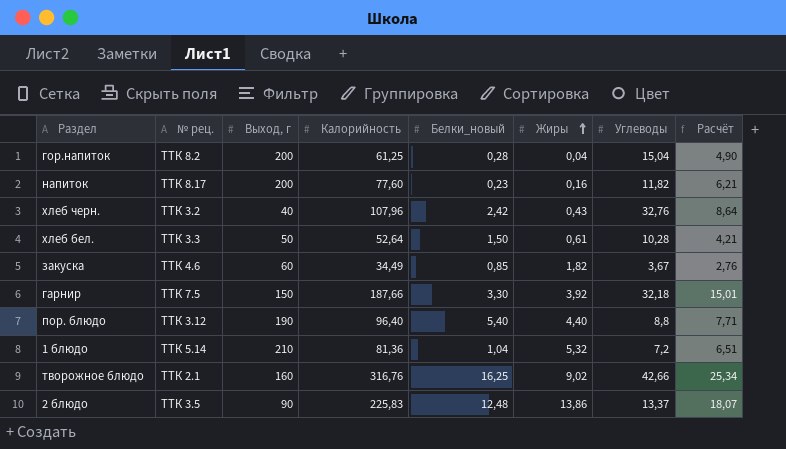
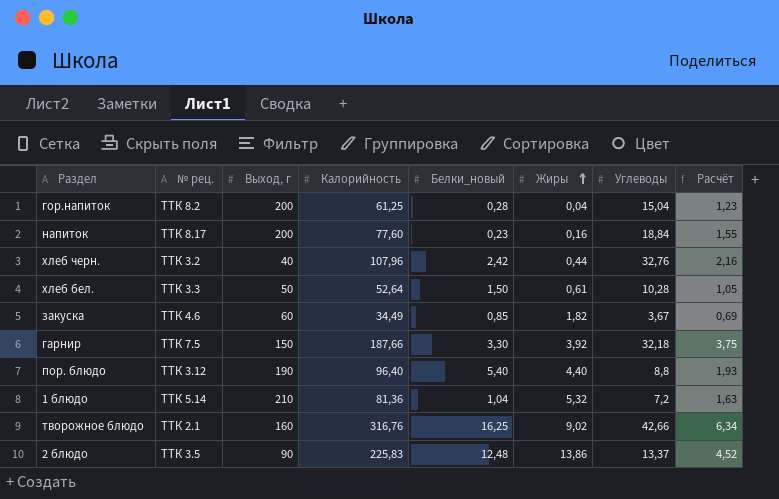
column Расчёт | formula: [Калорийность] * 0,08 -> [Калорийность] * 0,02
напиток | Углеводы: 11,82 -> 18,84
хлеб черн. | Жиры: 0,43 -> 0,44

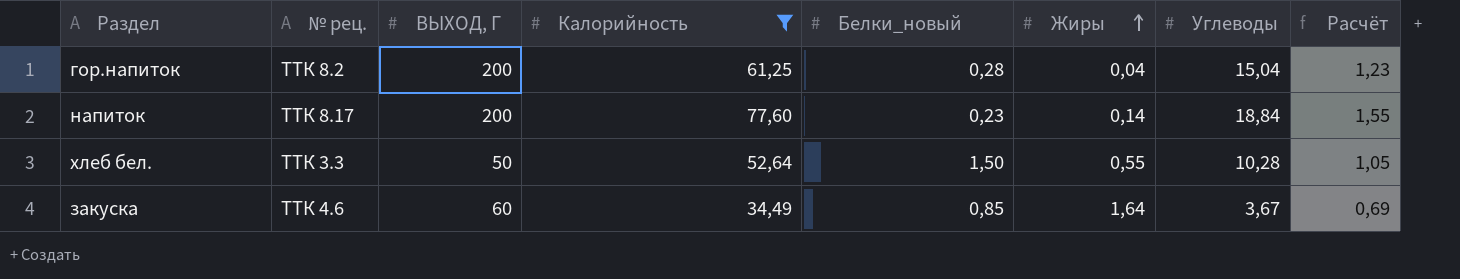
filter: none -> Калорийность <= 77,60
column name: Выход, г -> ВЫХОД, Г
напиток | Жиры: 0,16 -> 0,14
хлеб бел. | Жиры: 0,61 -> 0,55
закуска | Жиры: 1,82 -> 1,64

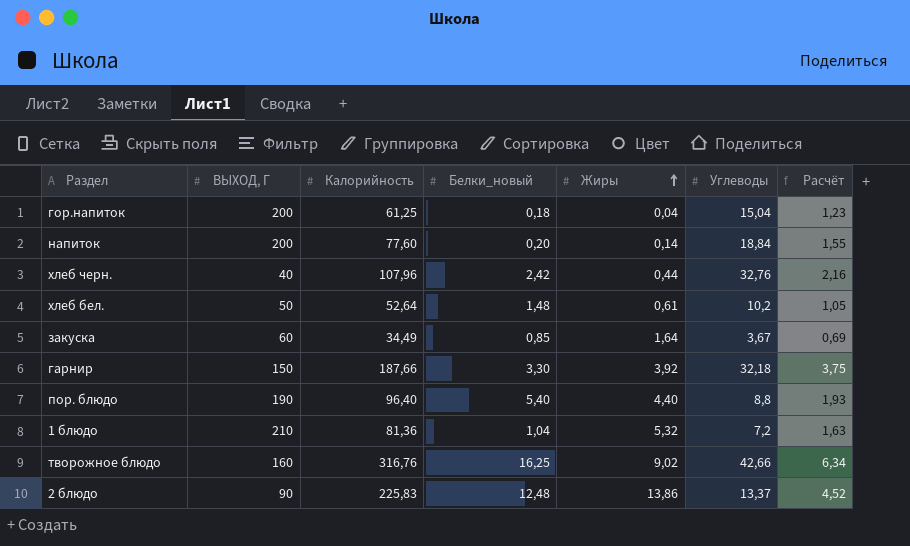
filter: Калорийность <= 77,60 -> none
column № рец. | position: 2 -> none
гор.напиток | Белки_новый: 0,28 -> 0,18
напиток | Белки_новый: 0,23 -> 0,20
хлеб бел. | Белки_новый: 1,50 -> 1,48
хлеб бел. | Жиры: 0,55 -> 0,61
хлеб бел. | Углеводы: 10,28 -> 10,2

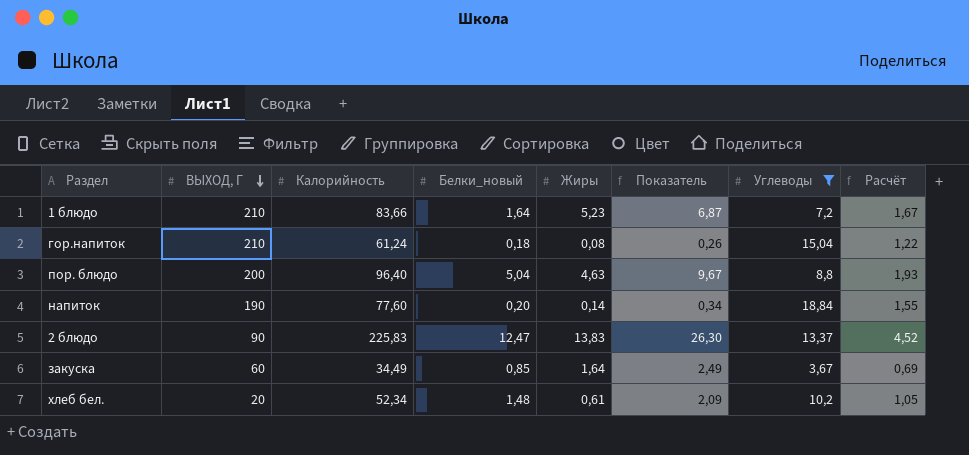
filter: none -> Углеводы <= 18,84
row order: Жиры ascending -> ВЫХОД, Г descending
column Показатель | formula: none -> [Белки_новый] + [Жиры]
1 блюдо | Калорийность: 81,36 -> 83,66
1 блюдо | Белки_новый: 1,04 -> 1,64
1 блюдо | Жиры: 5,32 -> 5,23
1 блюдо | Расчёт: 1,63 -> 1,67
гор.напиток | ВЫХОД, Г: 200 -> 210
гор.напиток | Калорийность: 61,25 -> 61,24
гор.напиток | Жиры: 0,04 -> 0,08
гор.напиток | Расчёт: 1,23 -> 1,22
пор. блюдо | ВЫХОД, Г: 190 -> 200
пор. блюдо | Белки_новый: 5,40 -> 5,04
пор. блюдо | Жиры: 4,40 -> 4,63
напиток | ВЫХОД, Г: 200 -> 190
2 блюдо | Белки_новый: 12,48 -> 12,47
2 блюдо | Жиры: 13,86 -> 13,83
хлеб бел. | ВЫХОД, Г: 50 -> 20
хлеб бел. | Калорийность: 52,64 -> 52,34

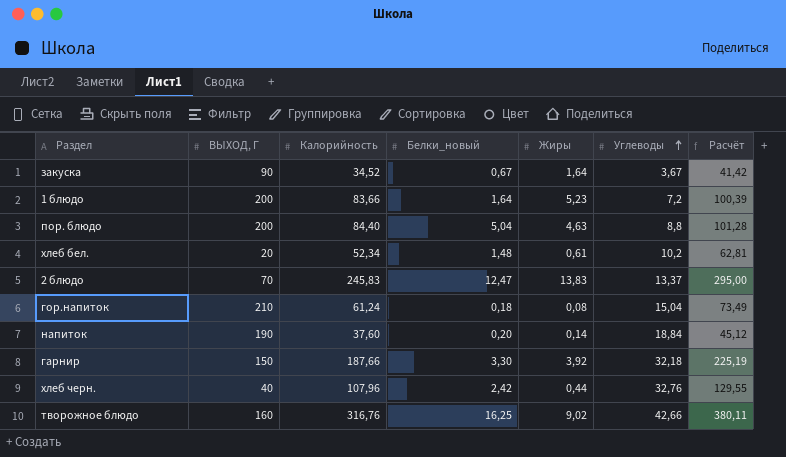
filter: Углеводы <= 18,84 -> none
row order: ВЫХОД, Г descending -> Углеводы ascending
column Показатель | formula: [Белки_новый] + [Жиры] -> none
column Расчёт | formula: [Калорийность] * 0,02 -> [Калорийность] * 1,2
закуска | ВЫХОД, Г: 60 -> 90
закуска | Калорийность: 34,49 -> 34,52
закуска | Белки_новый: 0,85 -> 0,67
1 блюдо | ВЫХОД, Г: 210 -> 200
пор. блюдо | Калорийность: 96,40 -> 84,40
2 блюдо | ВЫХОД, Г: 90 -> 70
2 блюдо | Калорийность: 225,83 -> 245,83
напиток | Калорийность: 77,60 -> 37,60

